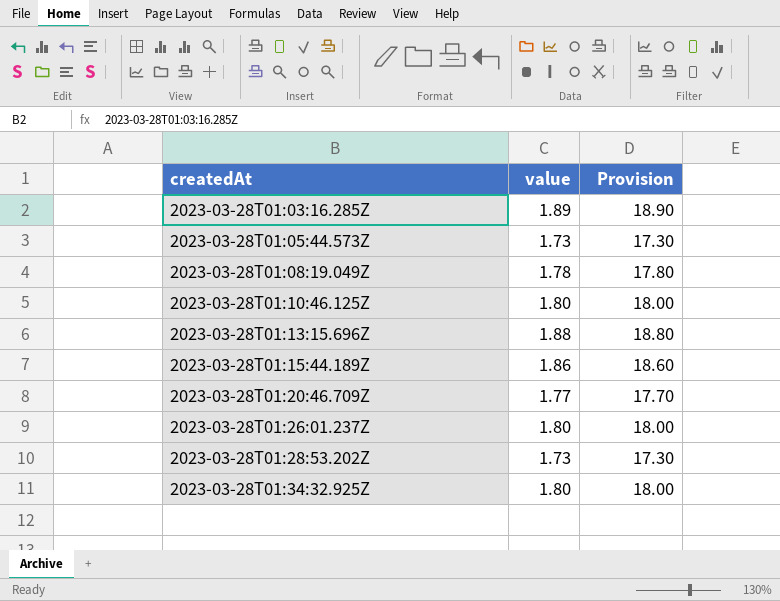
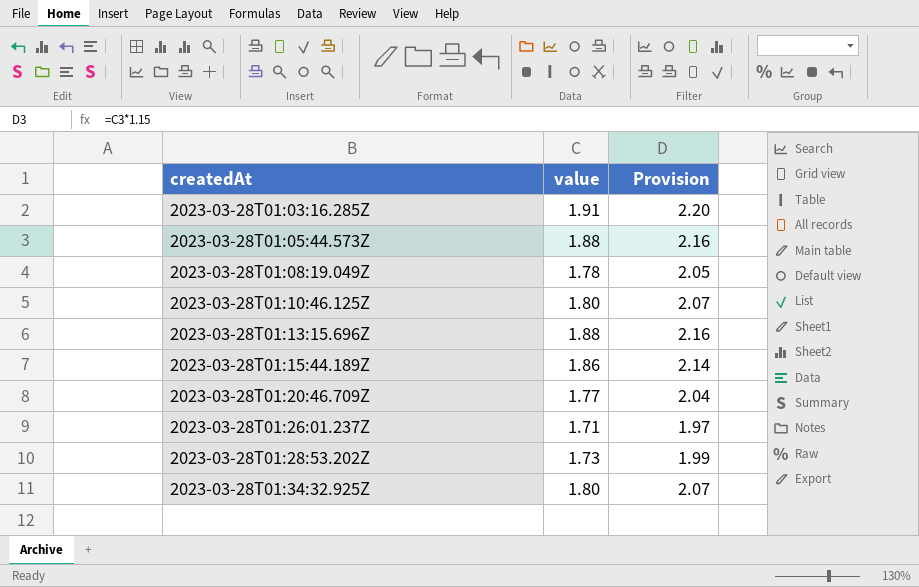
column Provision | formula: [value] * 10 -> [value] * 1.15
2023-03-28T01:03:16.285Z | value: 1.89 -> 1.91
2023-03-28T01:05:44.573Z | value: 1.73 -> 1.88
2023-03-28T01:26:01.237Z | value: 1.80 -> 1.71

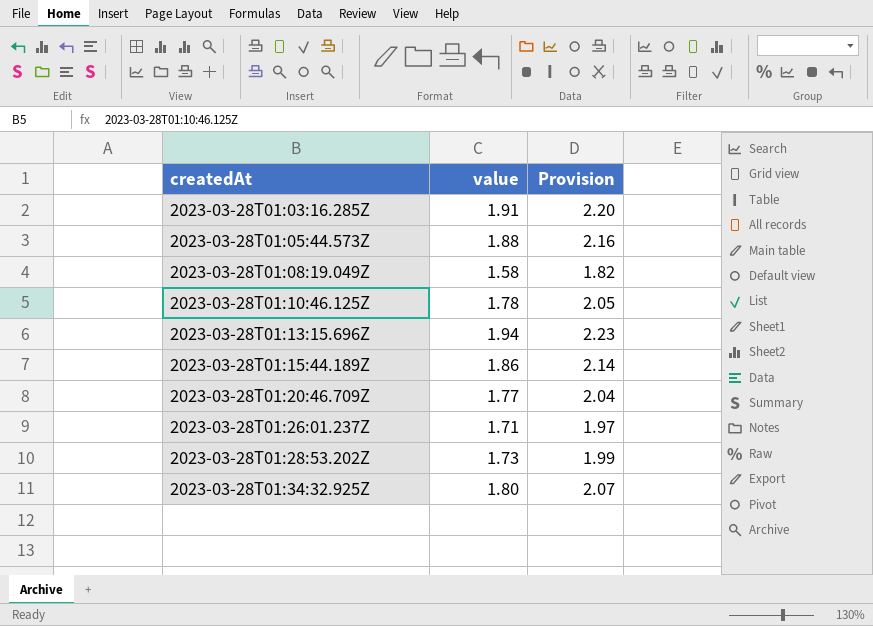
2023-03-28T01:08:19.049Z | value: 1.78 -> 1.58
2023-03-28T01:08:19.049Z | Provision: 2.05 -> 1.82
2023-03-28T01:10:46.125Z | value: 1.80 -> 1.78
2023-03-28T01:10:46.125Z | Provision: 2.07 -> 2.05
2023-03-28T01:13:15.696Z | value: 1.88 -> 1.94
2023-03-28T01:13:15.696Z | Provision: 2.16 -> 2.23

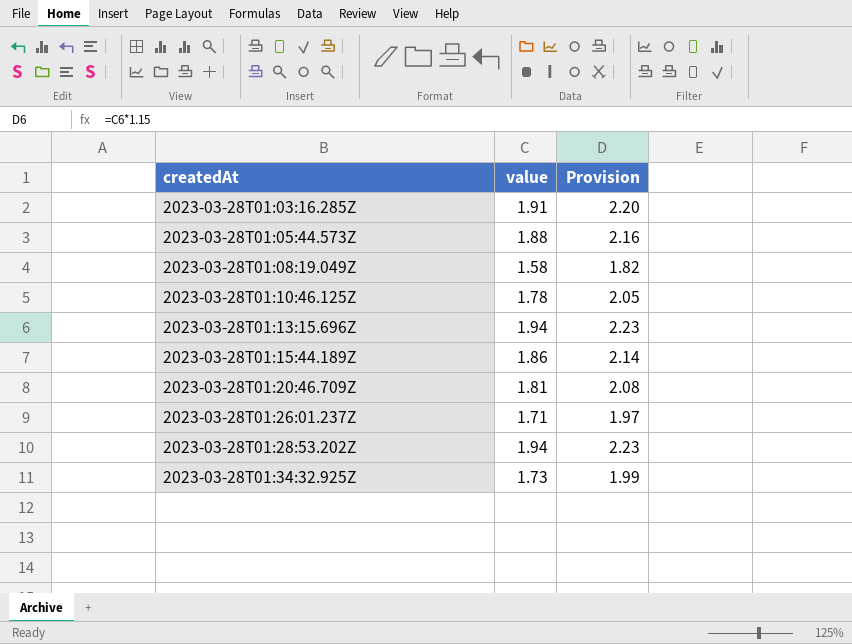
2023-03-28T01:20:46.709Z | value: 1.77 -> 1.81
2023-03-28T01:20:46.709Z | Provision: 2.04 -> 2.08
2023-03-28T01:28:53.202Z | value: 1.73 -> 1.94
2023-03-28T01:28:53.202Z | Provision: 1.99 -> 2.23
2023-03-28T01:34:32.925Z | value: 1.80 -> 1.73
2023-03-28T01:34:32.925Z | Provision: 2.07 -> 1.99

